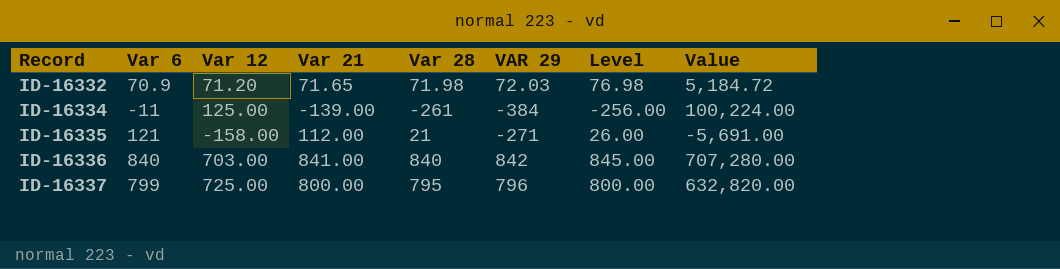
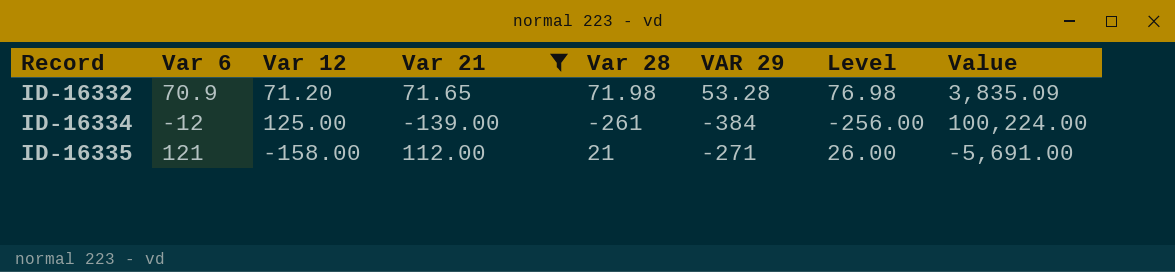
filter: none -> Var 21 <= 112.00
ID-16332 | VAR 29: 72.03 -> 53.28
ID-16332 | Value: 5,184.72 -> 3,835.09
ID-16334 | Var 6: -11 -> -12

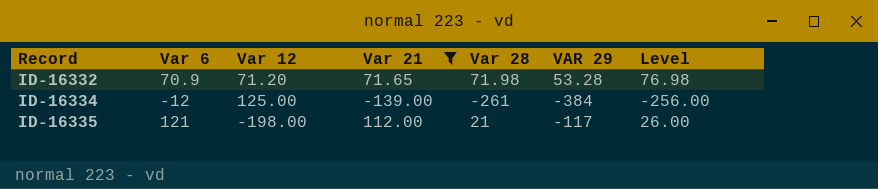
column Value | formula: [Var 28] * [VAR 29] -> none
ID-16335 | Var 12: -158.00 -> -198.00
ID-16335 | VAR 29: -271 -> -117

